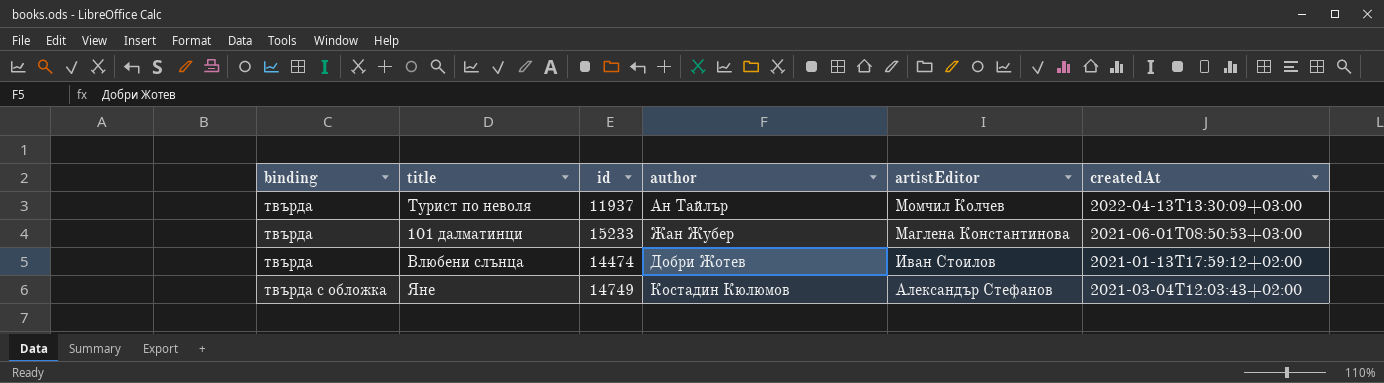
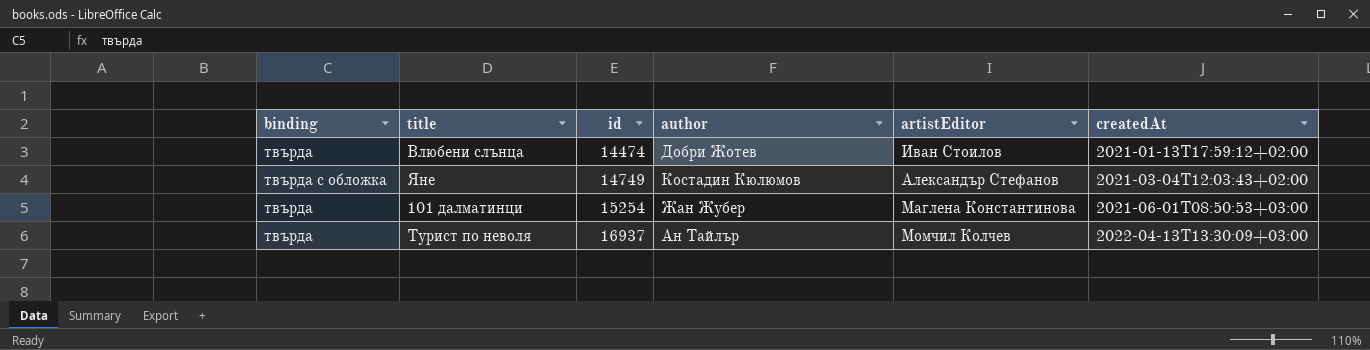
row order: binding ascending -> id ascending
101 далматинци | id: 15233 -> 15254
Турист по неволя | id: 11937 -> 16937

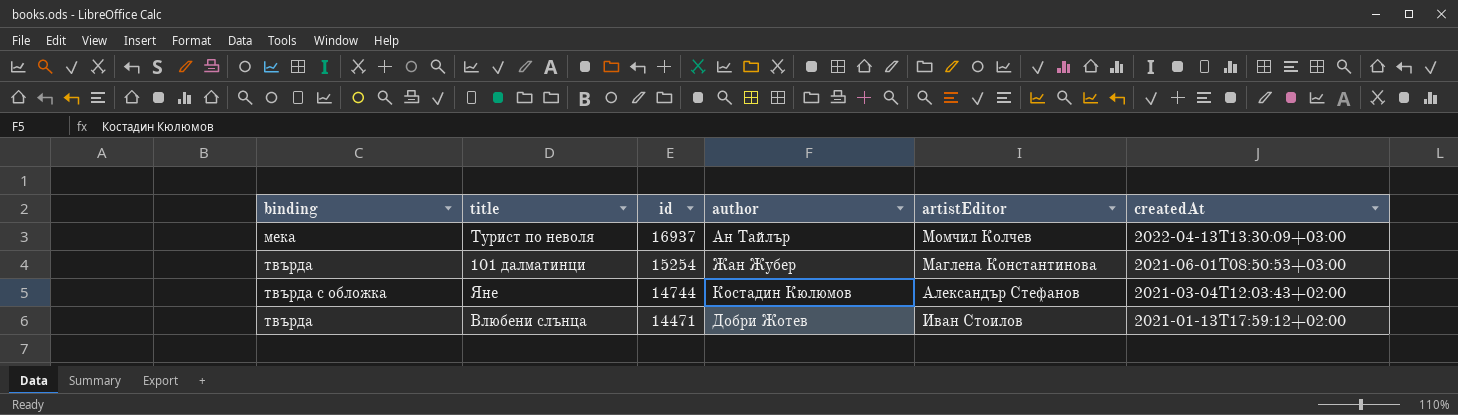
row order: id ascending -> id descending
Турист по неволя | binding: твърда -> мека
Яне | id: 14749 -> 14744
Влюбени слънца | id: 14474 -> 14471

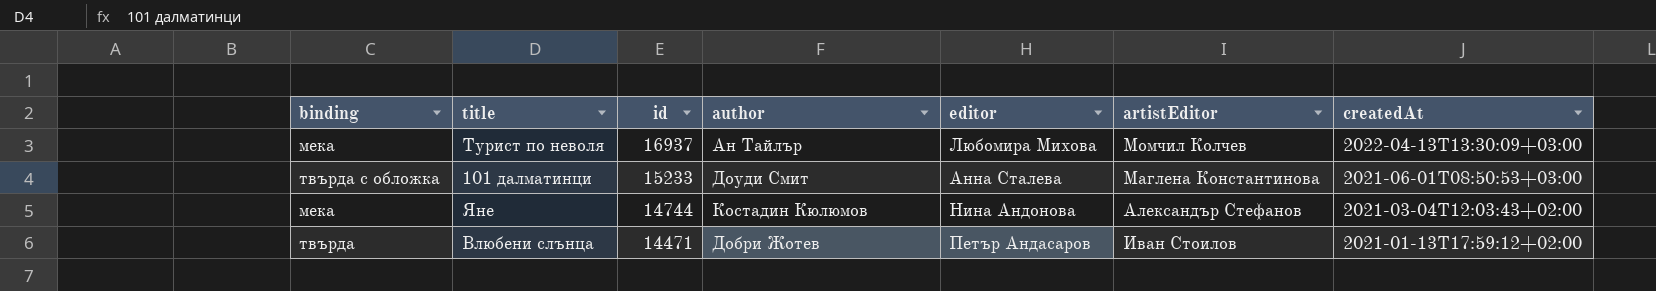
column editor | position: none -> 5
101 далматинци | binding: твърда -> твърда с обложка
101 далматинци | id: 15254 -> 15233
101 далматинци | author: Жан Жубер -> Доуди Смит
Яне | binding: твърда с обложка -> мека

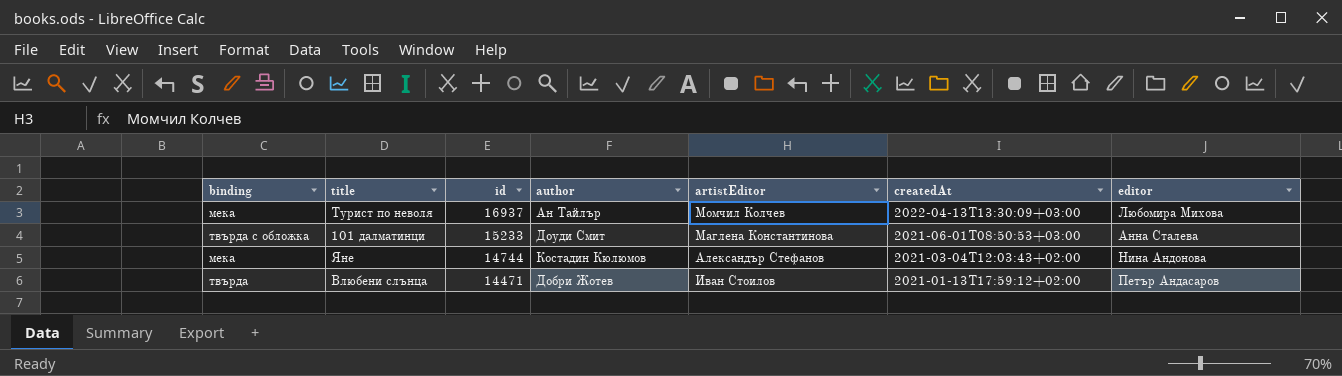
column editor | position: 5 -> 7

